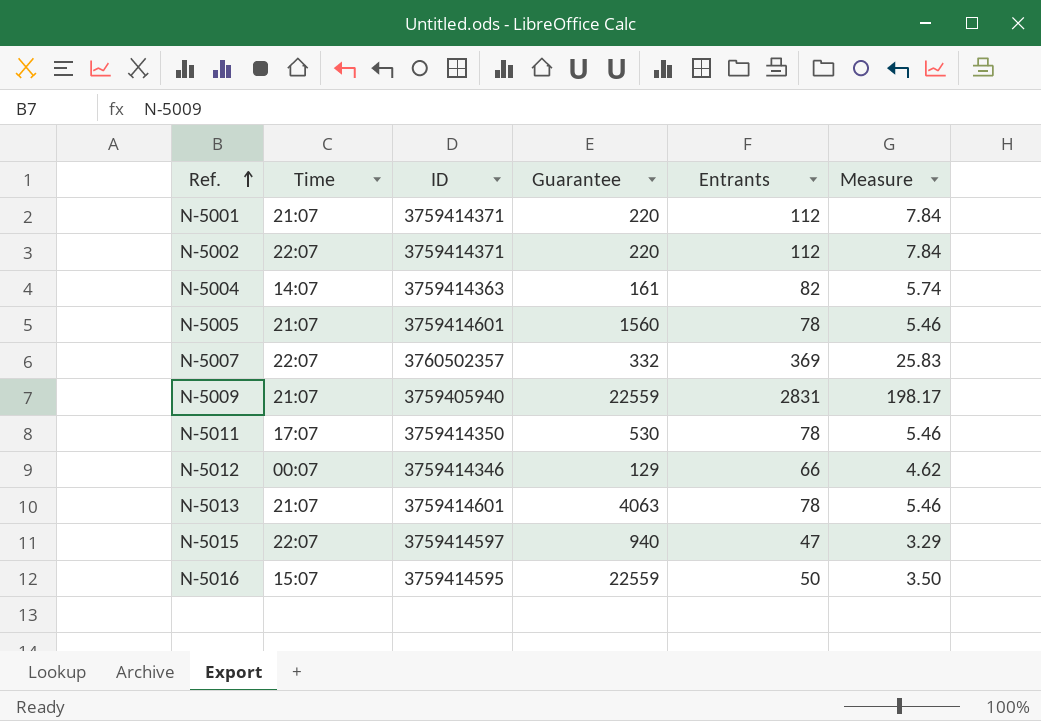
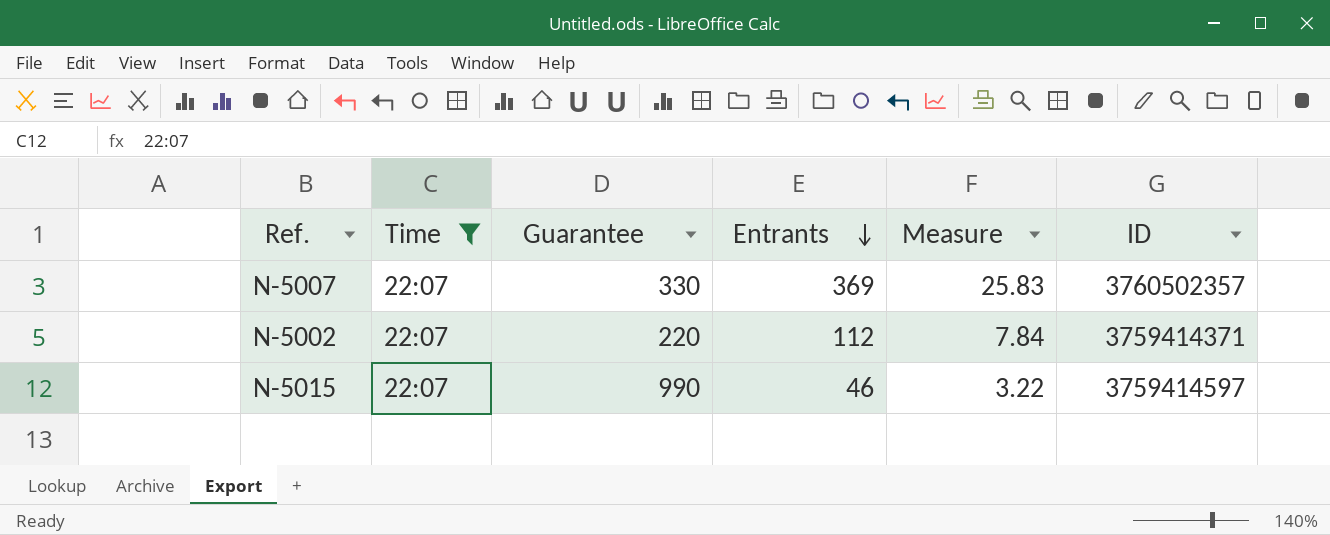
filter: none -> Time = 22:07
row order: Ref. ascending -> Entrants descending
column ID | position: 3 -> 6
N-5007 | Guarantee: 332 -> 330
N-5015 | Guarantee: 940 -> 990
N-5015 | Entrants: 47 -> 46
N-5015 | Measure: 3.29 -> 3.22

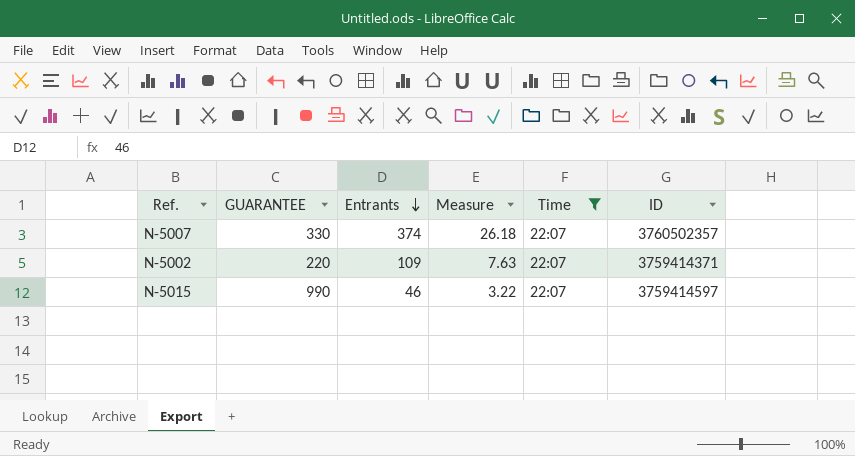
column name: Guarantee -> GUARANTEE
column Time | position: 2 -> 5
N-5007 | Entrants: 369 -> 374
N-5007 | Measure: 25.83 -> 26.18
N-5002 | Entrants: 112 -> 109
N-5002 | Measure: 7.84 -> 7.63

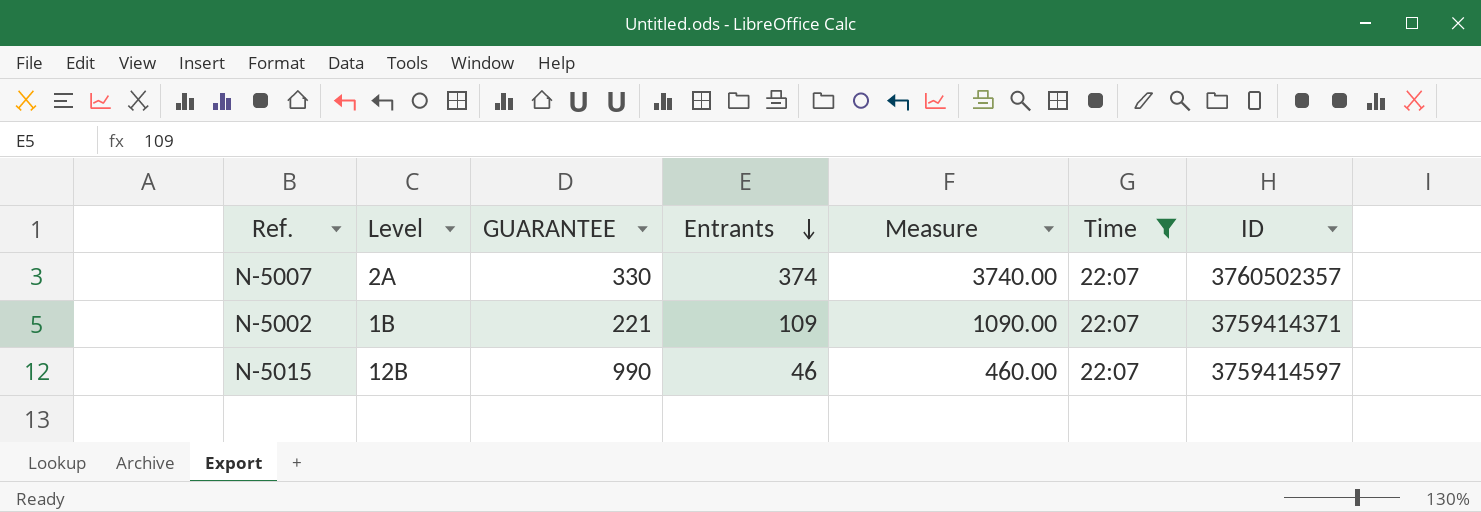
column Level | position: none -> 2
column Measure | formula: [Entrants] * 0.07 -> [Entrants] * 10
N-5002 | GUARANTEE: 220 -> 221

